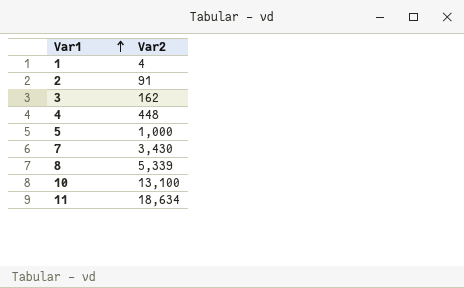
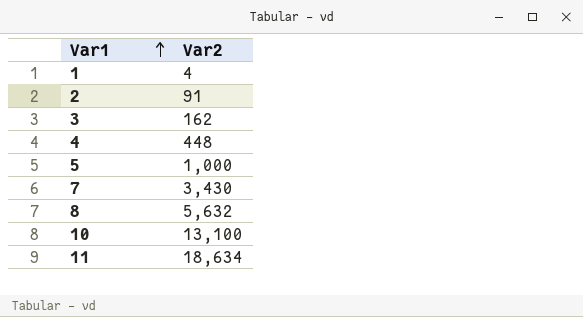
8 | Var2: 5,339 -> 5,632

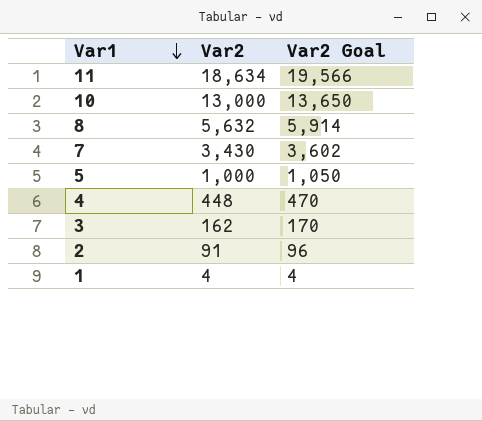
row order: Var1 ascending -> Var1 descending
column Var2 Goal | formula: none -> [Var2] * 1.05
10 | Var2: 13,100 -> 13,000

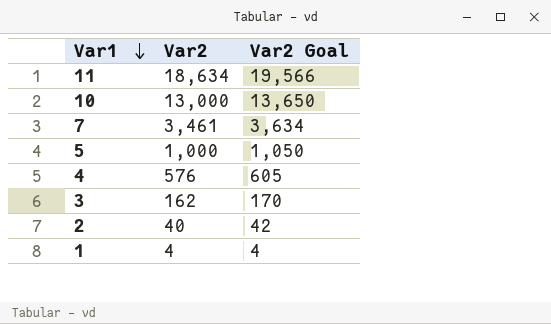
row 8: 5,632 | 5,914 -> none
7 | Var2: 3,430 -> 3,461
7 | Var2 Goal: 3,602 -> 3,634
4 | Var2: 448 -> 576
4 | Var2 Goal: 470 -> 605
2 | Var2: 91 -> 40
2 | Var2 Goal: 96 -> 42

